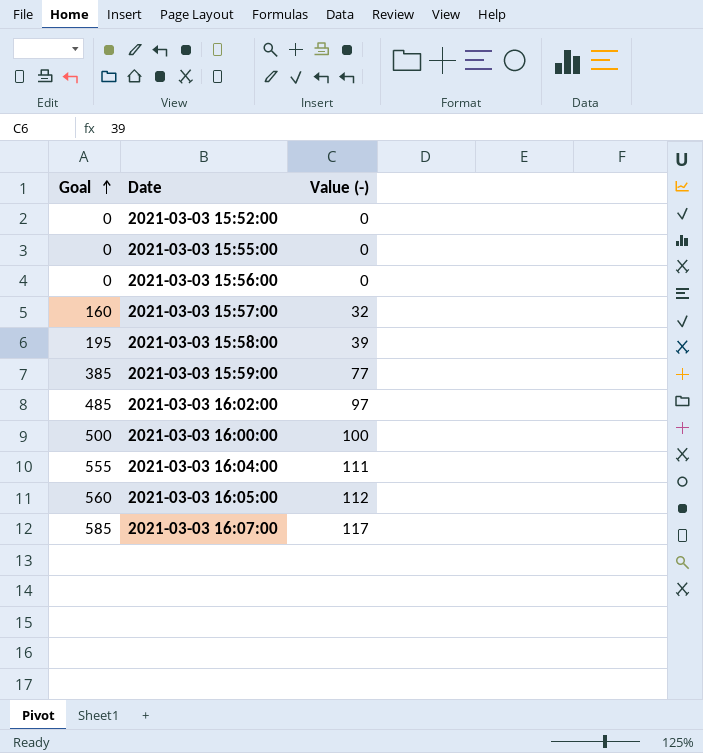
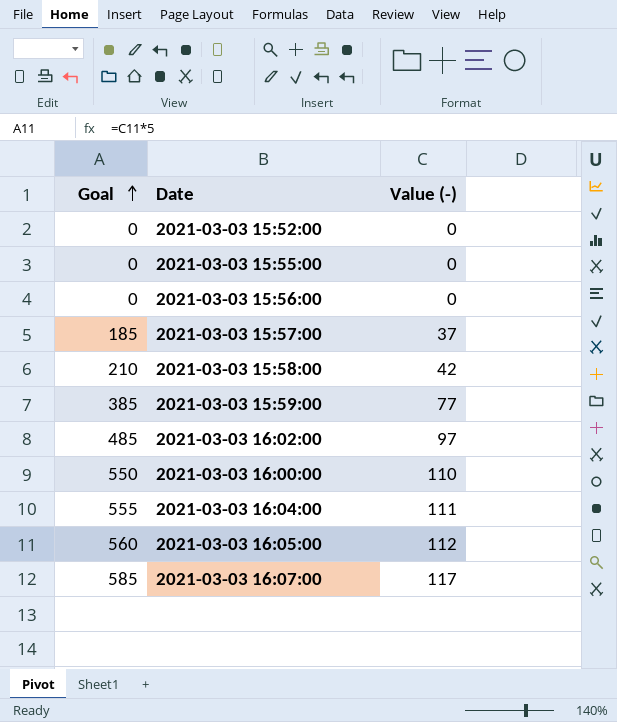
2021-03-03 15:57:00 | Goal: 160 -> 185
2021-03-03 15:57:00 | Value (-): 32 -> 37
2021-03-03 15:58:00 | Goal: 195 -> 210
2021-03-03 15:58:00 | Value (-): 39 -> 42
2021-03-03 16:00:00 | Goal: 500 -> 550
2021-03-03 16:00:00 | Value (-): 100 -> 110

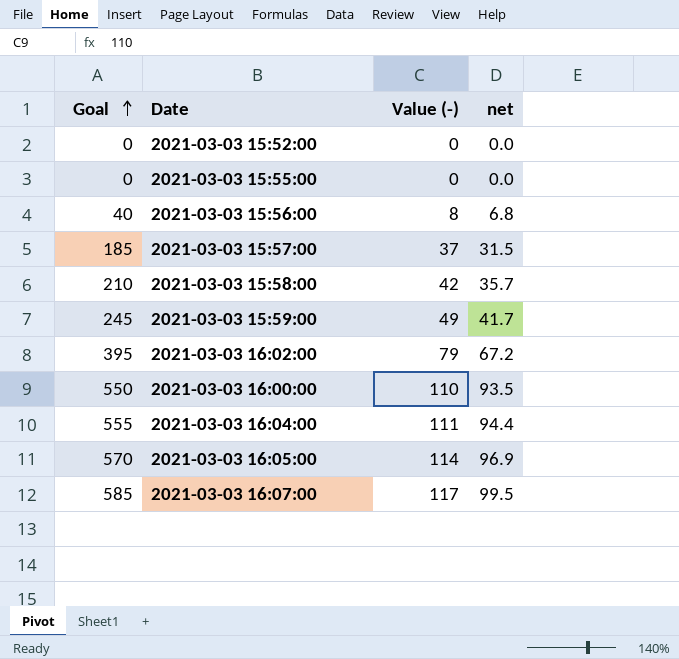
column net | formula: none -> [Value (-)] * 0.85
2021-03-03 15:56:00 | Goal: 0 -> 40
2021-03-03 15:56:00 | Value (-): 0 -> 8
2021-03-03 15:59:00 | Goal: 385 -> 245
2021-03-03 15:59:00 | Value (-): 77 -> 49
2021-03-03 16:02:00 | Goal: 485 -> 395
2021-03-03 16:02:00 | Value (-): 97 -> 79
2021-03-03 16:05:00 | Goal: 560 -> 570
2021-03-03 16:05:00 | Value (-): 112 -> 114

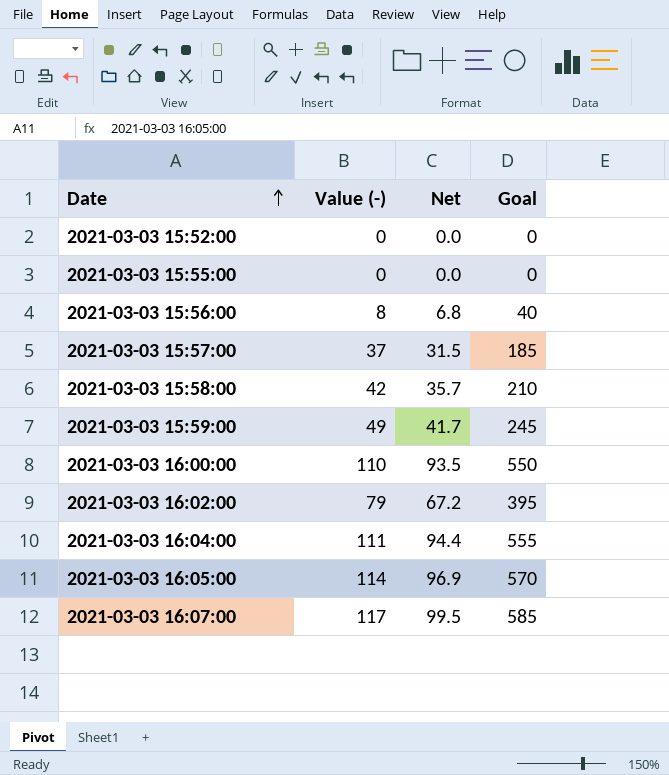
row order: Goal ascending -> Date ascending
column name: net -> Net
column Goal | position: 1 -> 4

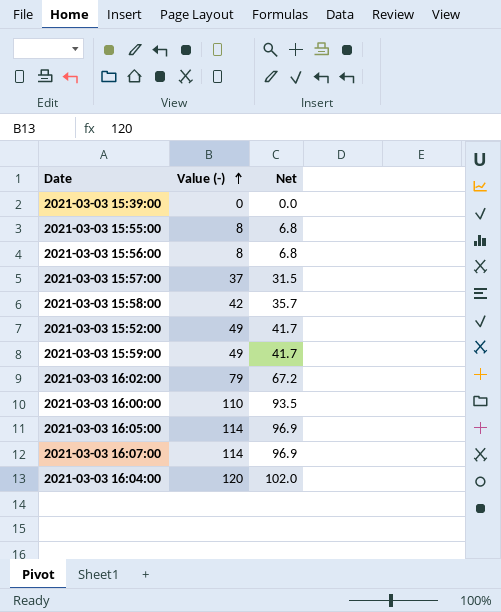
row order: Date ascending -> Value (-) ascending
column Goal | formula: [Value (-)] * 5 -> none
row 2021-03-03 15:39:00: none -> 0 | 0.0
2021-03-03 15:55:00 | Value (-): 0 -> 8
2021-03-03 15:55:00 | Net: 0.0 -> 6.8
2021-03-03 15:52:00 | Value (-): 0 -> 49
2021-03-03 15:52:00 | Net: 0.0 -> 41.7
2021-03-03 16:07:00 | Value (-): 117 -> 114
2021-03-03 16:07:00 | Net: 99.5 -> 96.9
2021-03-03 16:04:00 | Value (-): 111 -> 120
2021-03-03 16:04:00 | Net: 94.4 -> 102.0

